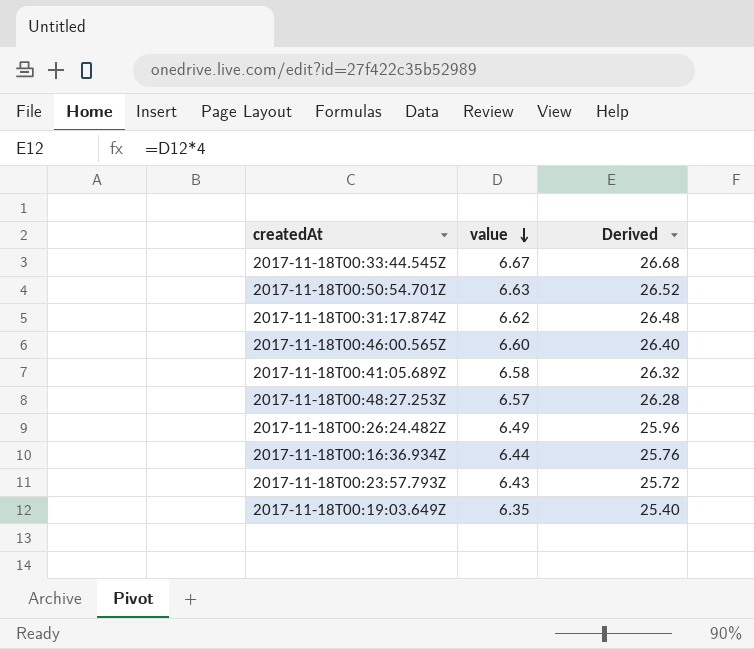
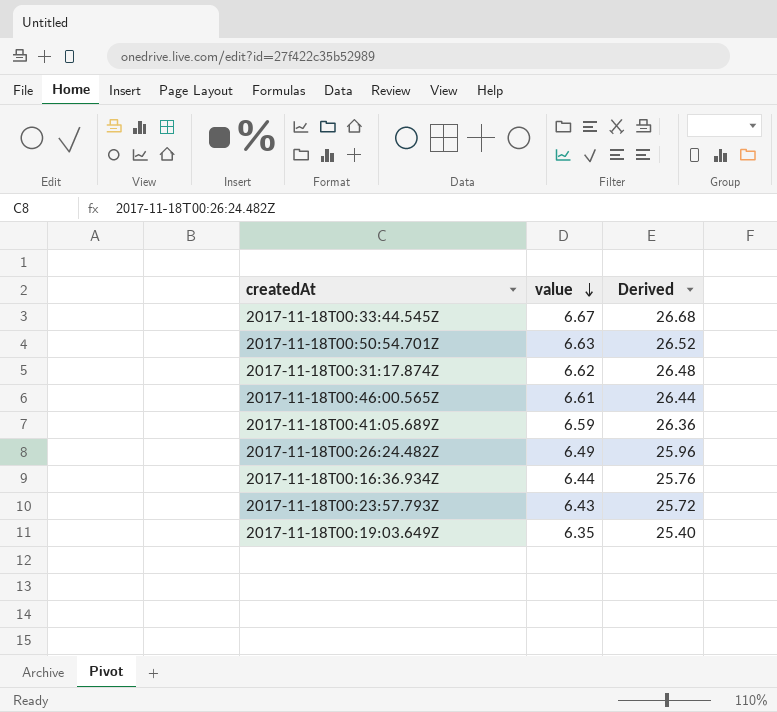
row 2017-11-18T00:48:27.253Z: 6.57 | 26.28 -> none
2017-11-18T00:46:00.565Z | value: 6.60 -> 6.61
2017-11-18T00:46:00.565Z | Derived: 26.40 -> 26.44
2017-11-18T00:41:05.689Z | value: 6.58 -> 6.59
2017-11-18T00:41:05.689Z | Derived: 26.32 -> 26.36

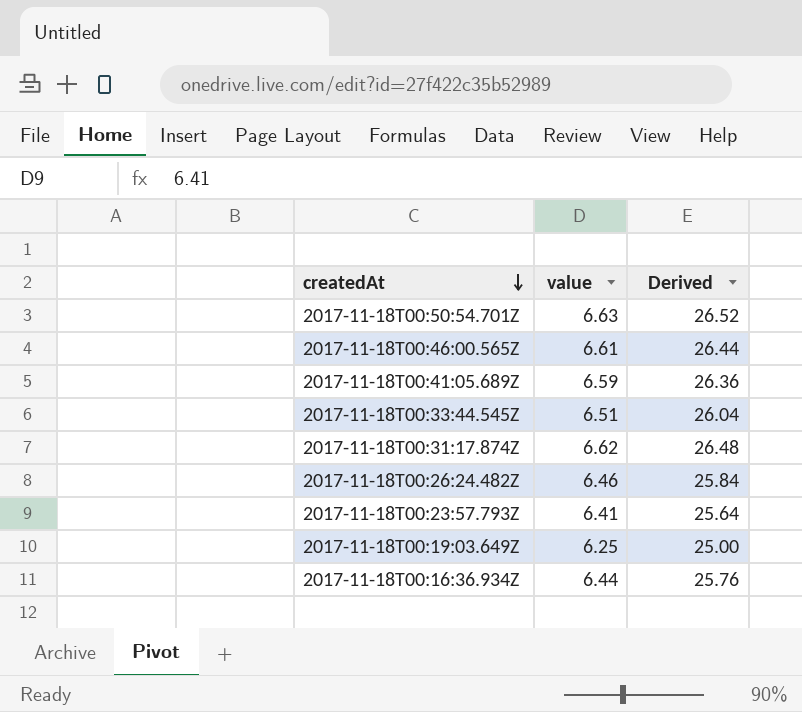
row order: value descending -> createdAt descending
2017-11-18T00:33:44.545Z | value: 6.67 -> 6.51
2017-11-18T00:33:44.545Z | Derived: 26.68 -> 26.04
2017-11-18T00:26:24.482Z | value: 6.49 -> 6.46
2017-11-18T00:26:24.482Z | Derived: 25.96 -> 25.84
2017-11-18T00:23:57.793Z | value: 6.43 -> 6.41
2017-11-18T00:23:57.793Z | Derived: 25.72 -> 25.64
2017-11-18T00:19:03.649Z | value: 6.35 -> 6.25
2017-11-18T00:19:03.649Z | Derived: 25.40 -> 25.00

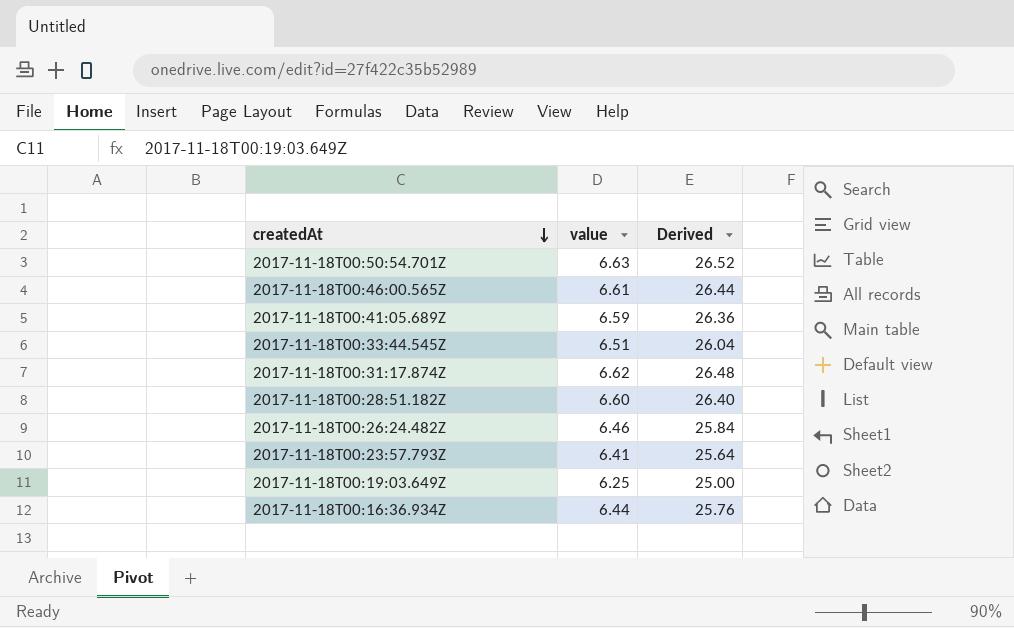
row 2017-11-18T00:28:51.182Z: none -> 6.60 | 26.40

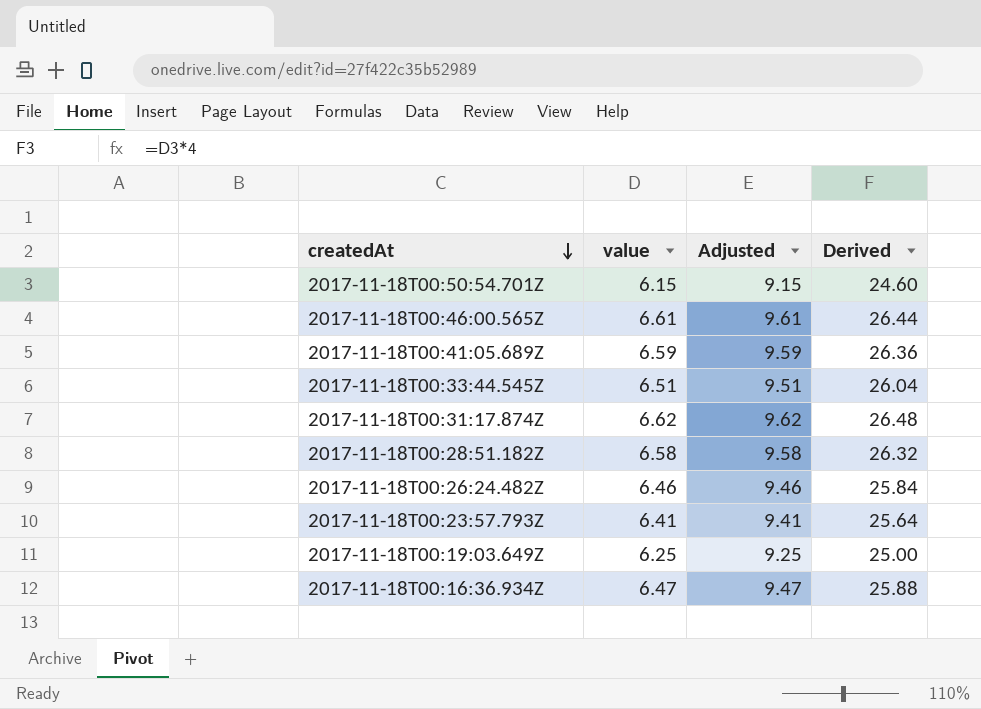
column Adjusted | formula: none -> [value] + 3
2017-11-18T00:50:54.701Z | value: 6.63 -> 6.15
2017-11-18T00:50:54.701Z | Derived: 26.52 -> 24.60
2017-11-18T00:28:51.182Z | value: 6.60 -> 6.58
2017-11-18T00:28:51.182Z | Derived: 26.40 -> 26.32
2017-11-18T00:16:36.934Z | value: 6.44 -> 6.47
2017-11-18T00:16:36.934Z | Derived: 25.76 -> 25.88

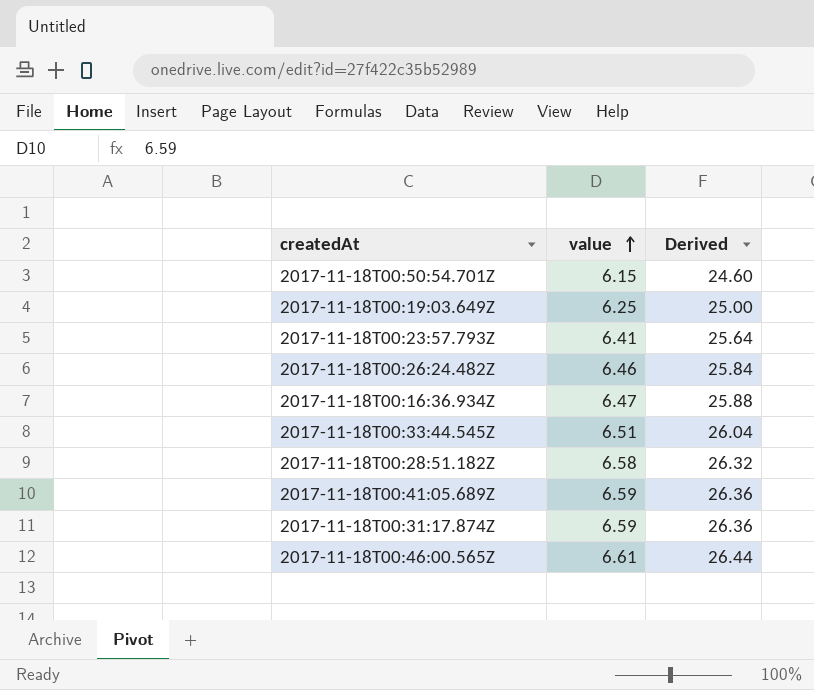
row order: createdAt descending -> value ascending
column Adjusted | formula: [value] + 3 -> none
2017-11-18T00:31:17.874Z | value: 6.62 -> 6.59
2017-11-18T00:31:17.874Z | Derived: 26.48 -> 26.36

